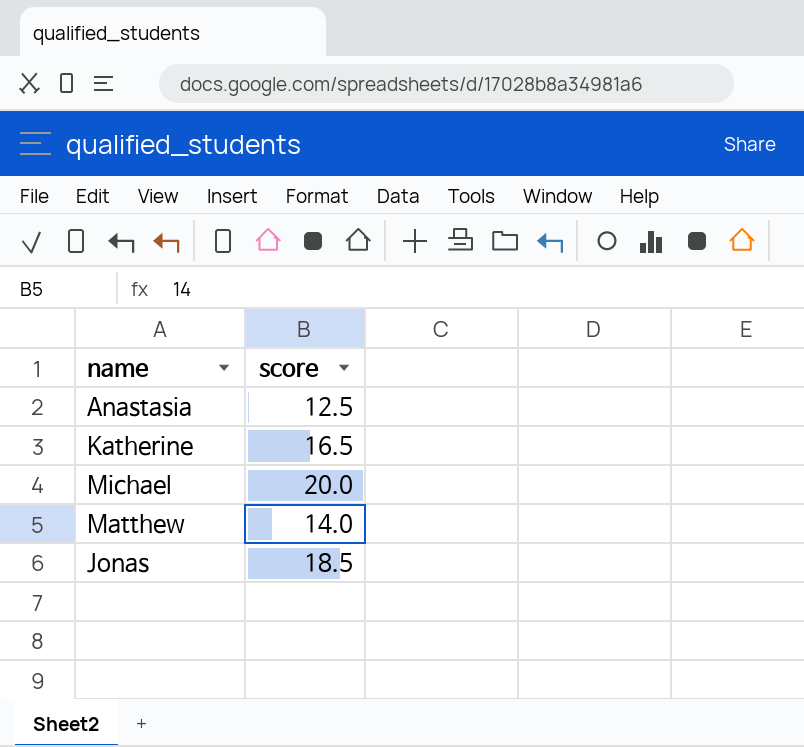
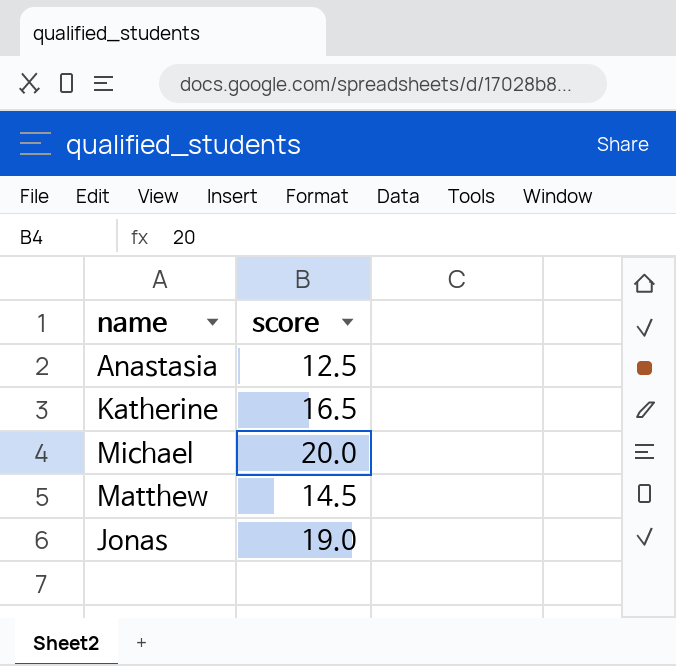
Matthew | score: 14.0 -> 14.5
Jonas | score: 18.5 -> 19.0

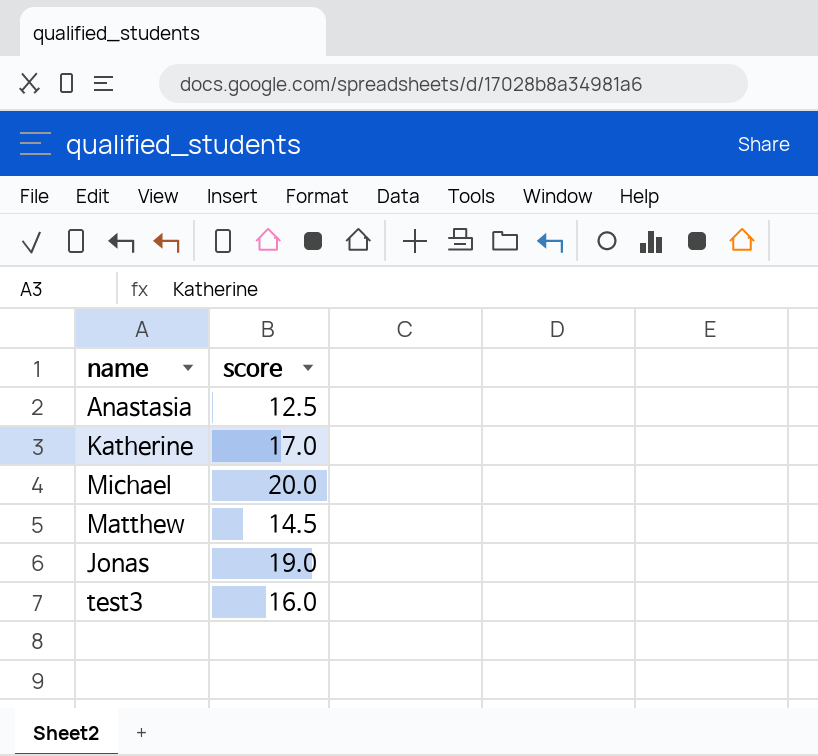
Katherine | score: 16.5 -> 17.0
row test3: none -> 16.0

